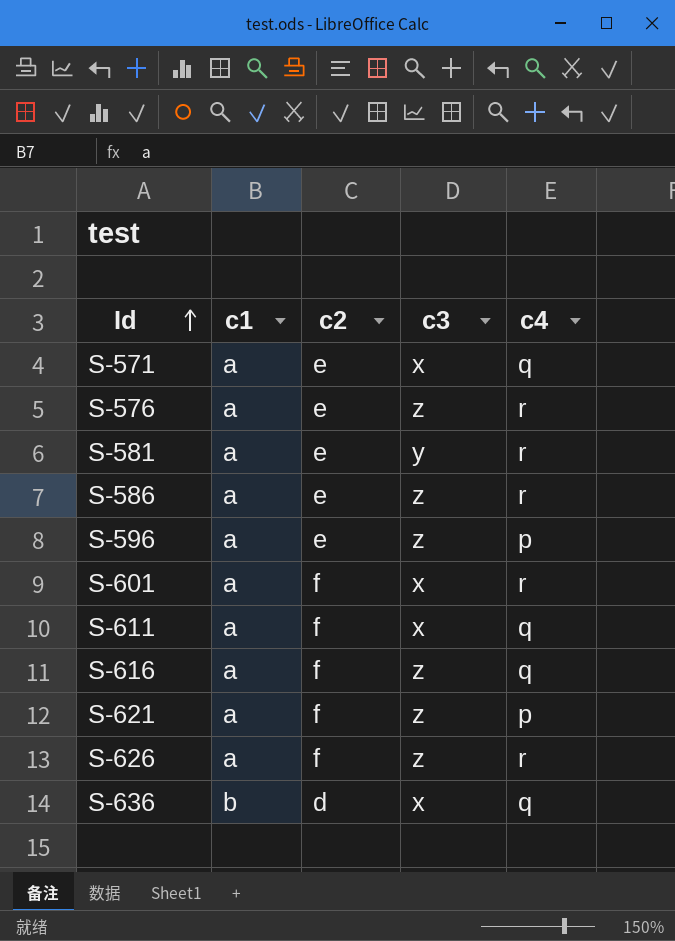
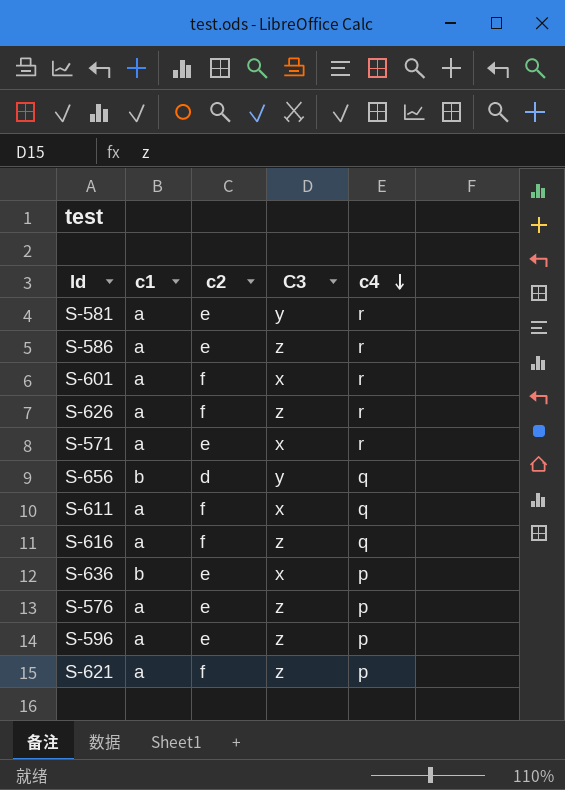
row order: Id ascending -> c4 descending
column name: c3 -> C3
S-571 | c4: q -> r
row S-656: none -> b | d | y | q
S-636 | c2: d -> e
S-636 | c4: q -> p
S-576 | c4: r -> p

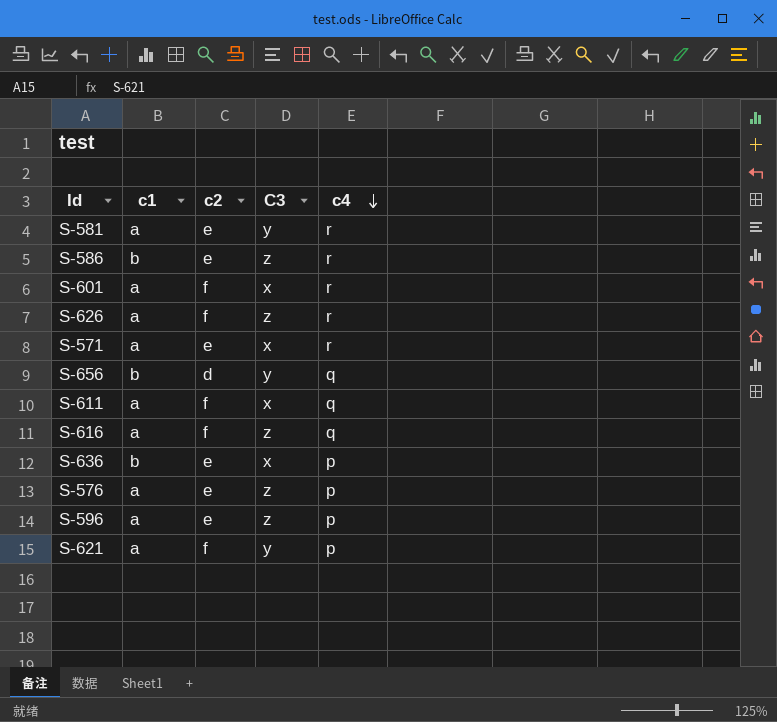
S-586 | c1: a -> b
S-621 | C3: z -> y

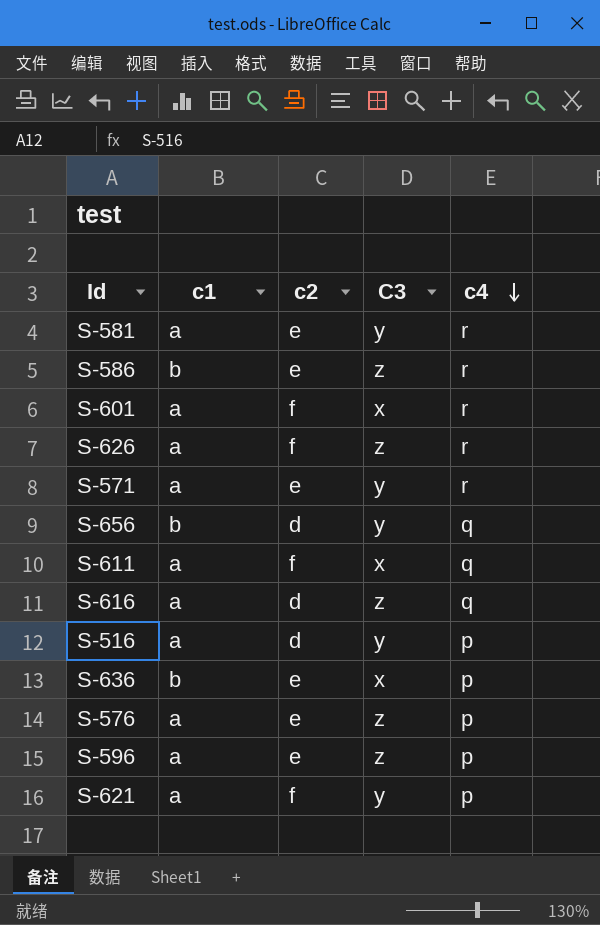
S-571 | C3: x -> y
S-616 | c2: f -> d
row S-516: none -> a | d | y | p

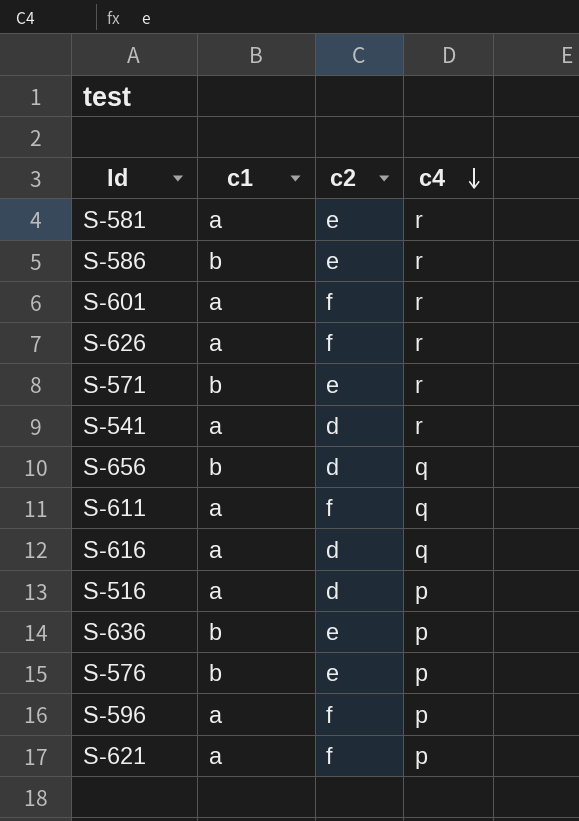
column C3 | position: 4 -> none
S-571 | c1: a -> b
row S-541: none -> a | d | r
S-576 | c1: a -> b
S-596 | c2: e -> f

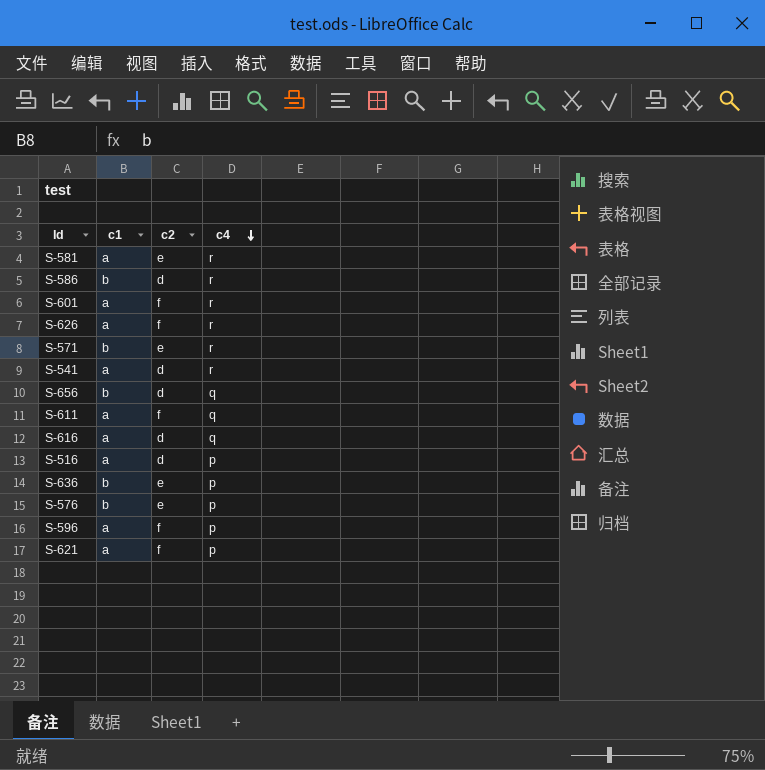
S-586 | c2: e -> d

